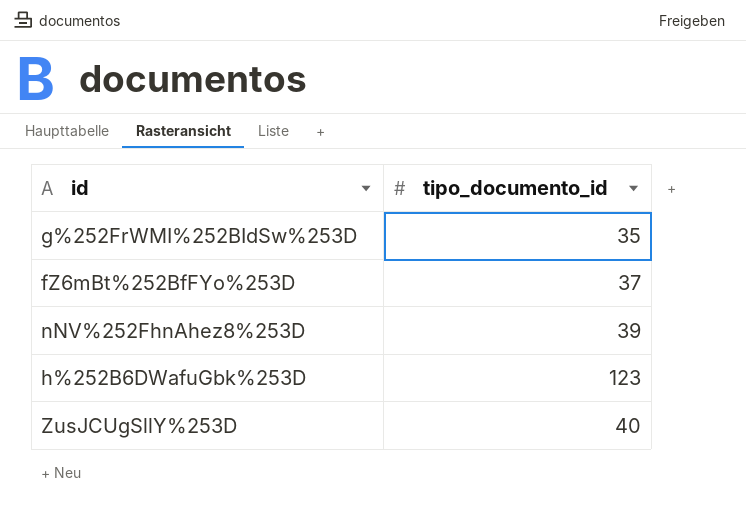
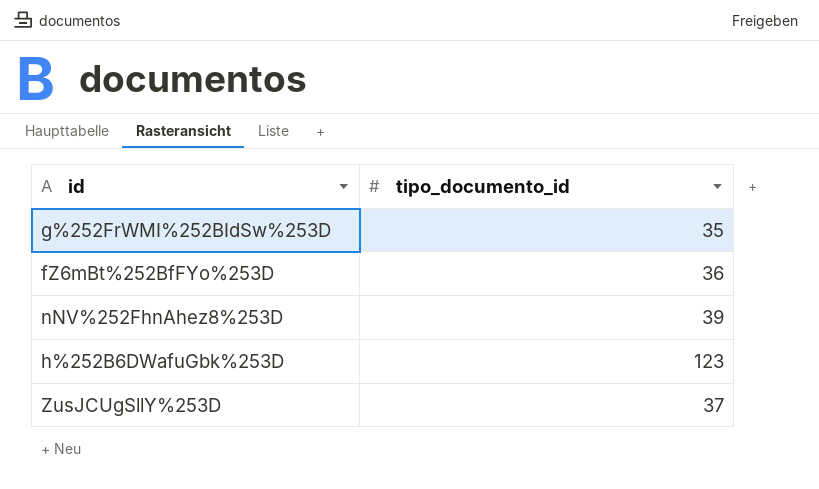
fZ6mBt%252BfFYo%253D | tipo_documento_id: 37 -> 36
ZusJCUgSllY%253D | tipo_documento_id: 40 -> 37

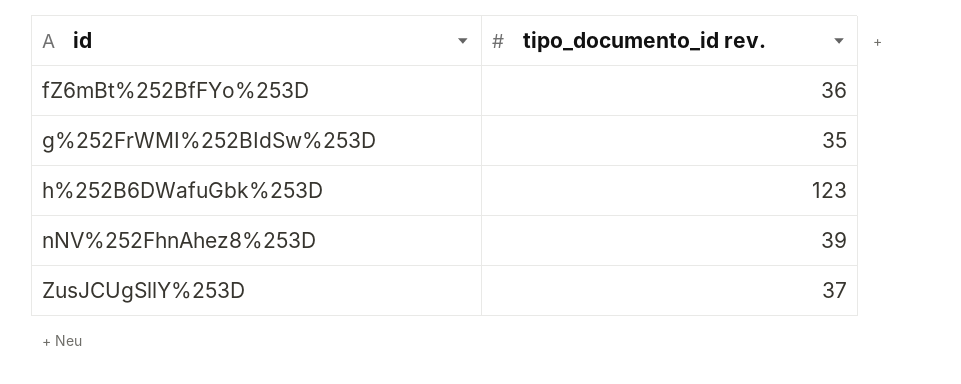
row order: none -> id ascending
column name: tipo_documento_id -> tipo_documento_id rev.

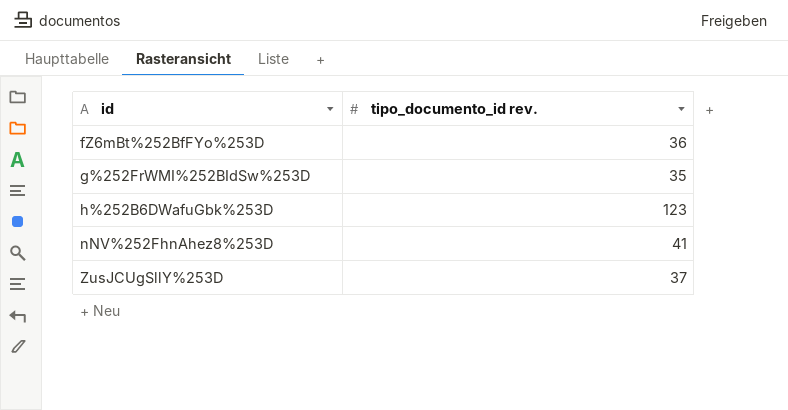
nNV%252FhnAhez8%253D | tipo_documento_id rev.: 39 -> 41

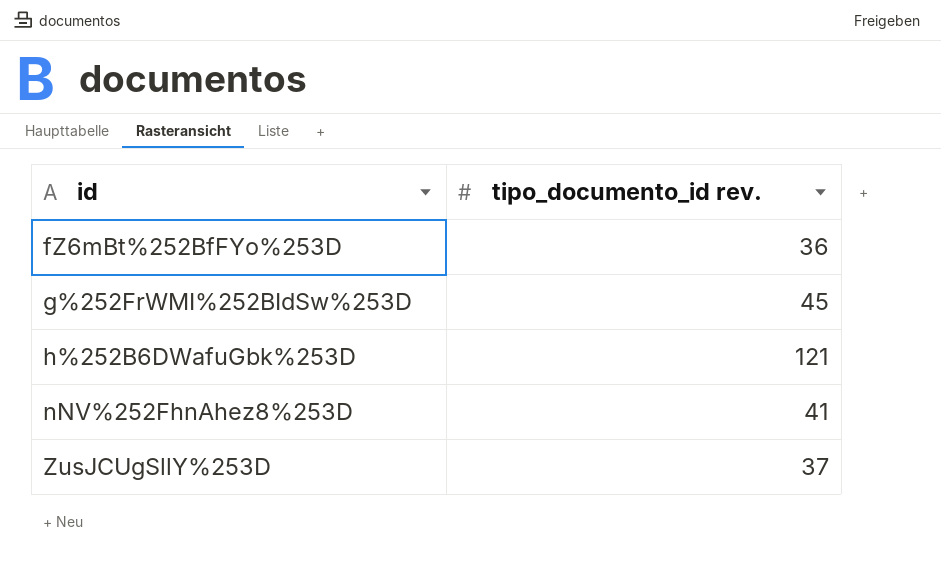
g%252FrWMI%252BIdSw%253D | tipo_documento_id rev.: 35 -> 45
h%252B6DWafuGbk%253D | tipo_documento_id rev.: 123 -> 121

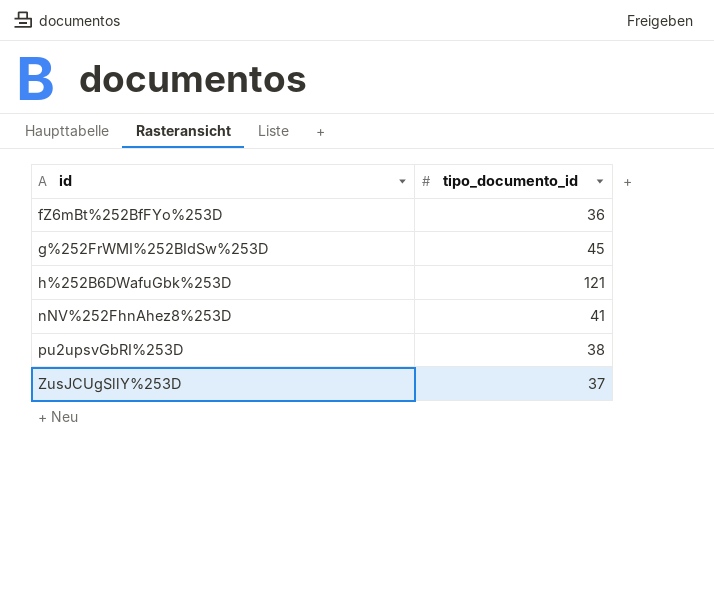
column name: tipo_documento_id rev. -> tipo_documento_id
row pu2upsvGbRI%253D: none -> 38

